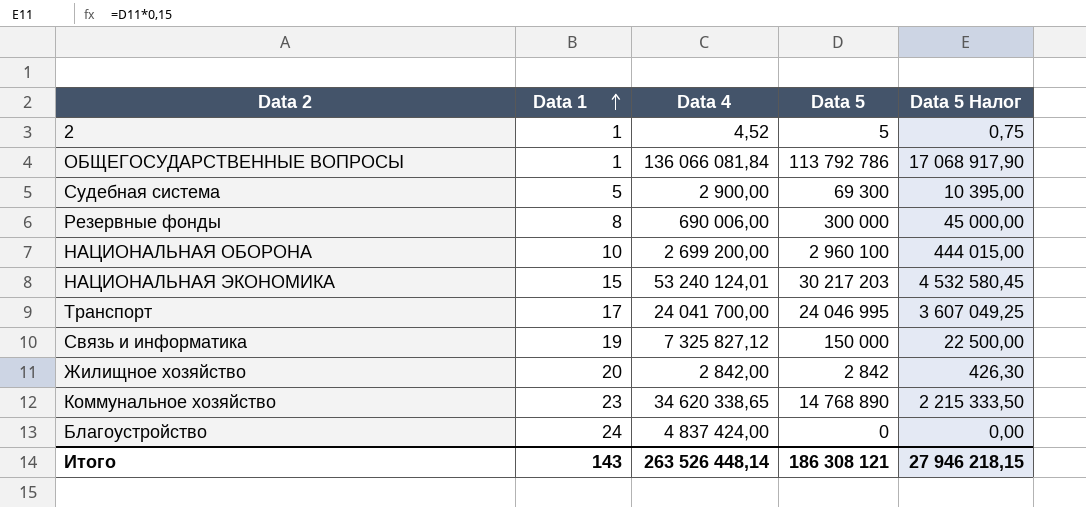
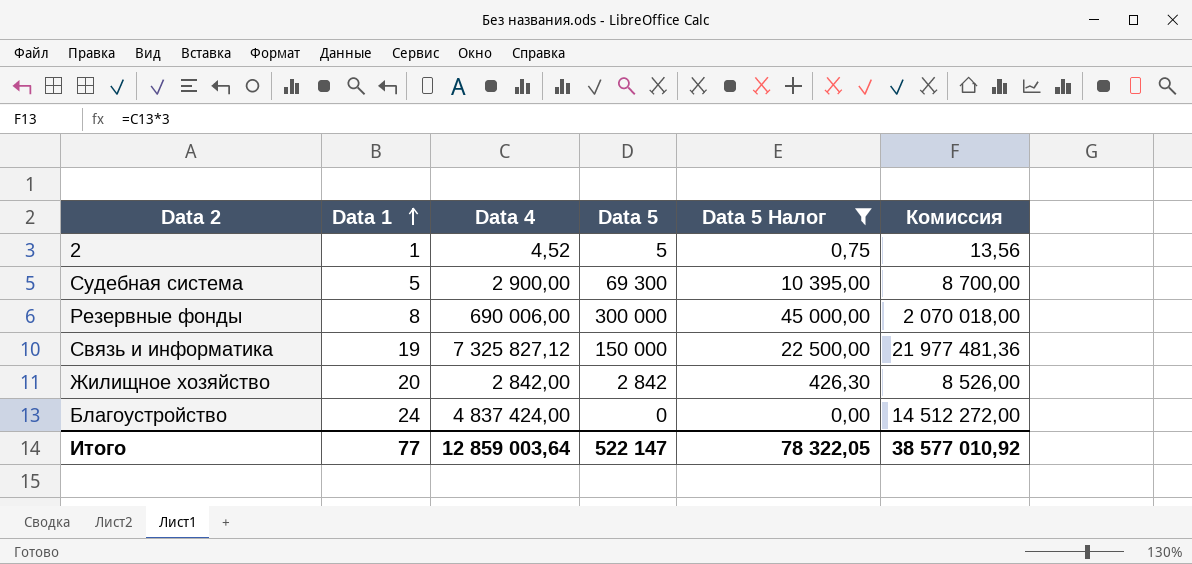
filter: none -> Data 5 Налог <= 45 000,00
column Комиссия | formula: none -> [Data 4] * 3
Итого | Data 1: 143 -> 77
Итого | Data 4: 263 526 448,14 -> 12 859 003,64
Итого | Data 5: 186 308 121 -> 522 147
Итого | Data 5 Налог: 27 946 218,15 -> 78 322,05

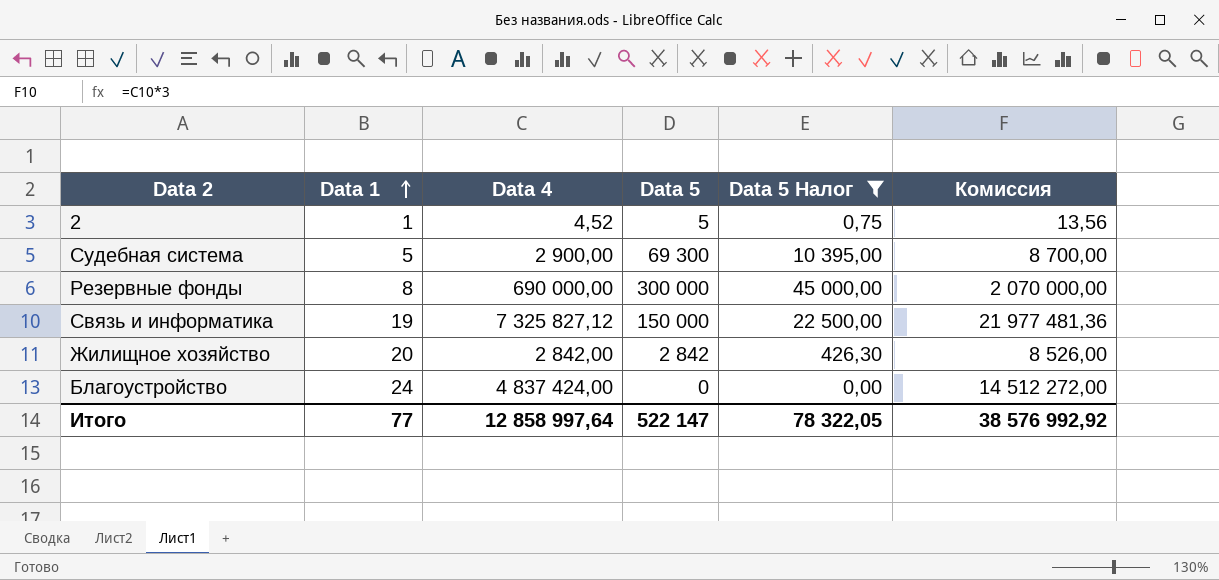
Резервные фонды | Data 4: 690 006,00 -> 690 000,00
Резервные фонды | Комиссия: 2 070 018,00 -> 2 070 000,00
Итого | Data 4: 12 859 003,64 -> 12 858 997,64
Итого | Комиссия: 38 577 010,92 -> 38 576 992,92

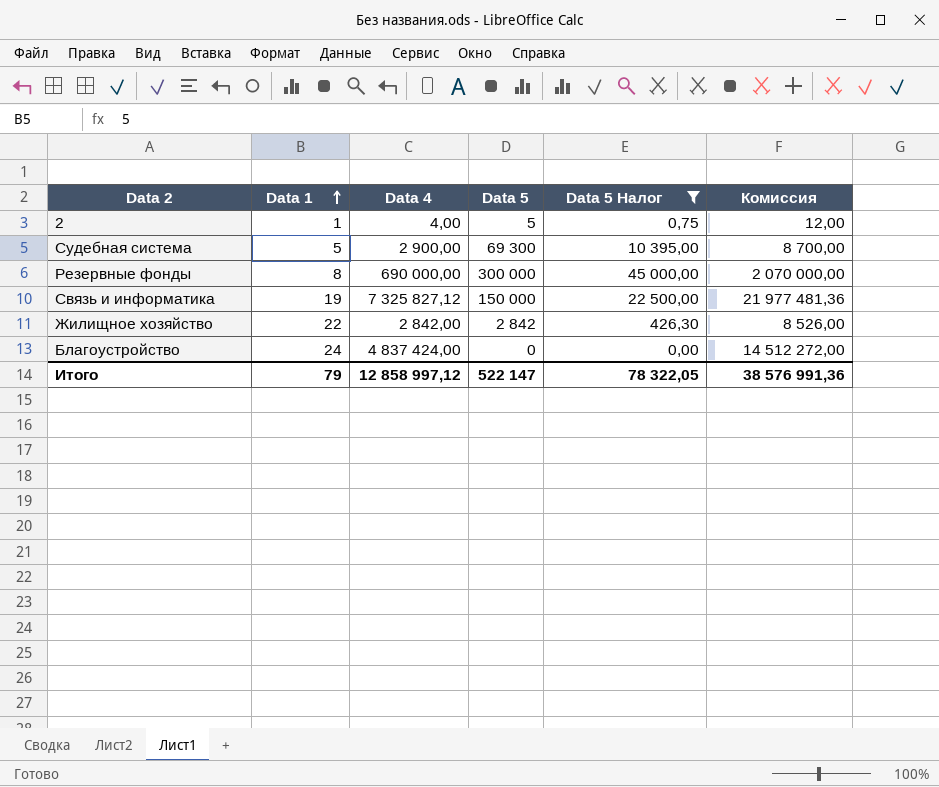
2 | Data 4: 4,52 -> 4,00
2 | Комиссия: 13,56 -> 12,00
Жилищное хозяйство | Data 1: 20 -> 22
Итого | Data 1: 77 -> 79
Итого | Data 4: 12 858 997,64 -> 12 858 997,12
Итого | Комиссия: 38 576 992,92 -> 38 576 991,36

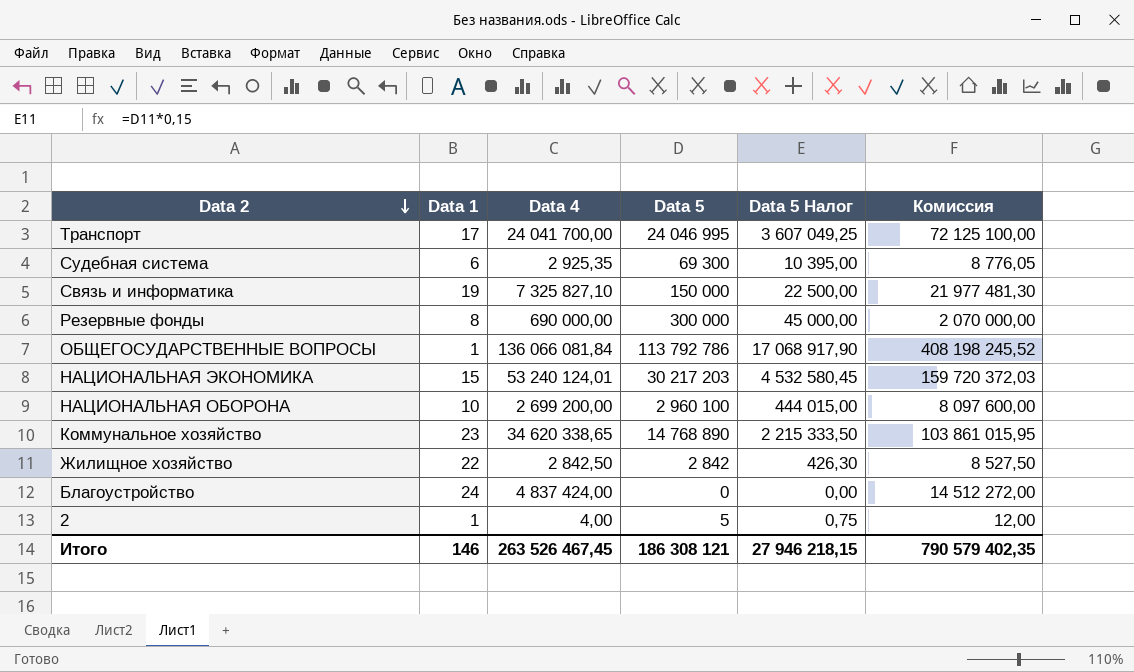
filter: Data 5 Налог <= 45 000,00 -> none
row order: Data 1 ascending -> Data 2 descending
Судебная система | Data 1: 5 -> 6
Судебная система | Data 4: 2 900,00 -> 2 925,35
Судебная система | Комиссия: 8 700,00 -> 8 776,05
Связь и информатика | Data 4: 7 325 827,12 -> 7 325 827,10
Связь и информатика | Комиссия: 21 977 481,36 -> 21 977 481,30
Жилищное хозяйство | Data 4: 2 842,00 -> 2 842,50
Жилищное хозяйство | Комиссия: 8 526,00 -> 8 527,50
Итого | Data 1: 79 -> 146
Итого | Data 4: 12 858 997,12 -> 263 526 467,45
Итого | Data 5: 522 147 -> 186 308 121
Итого | Data 5 Налог: 78 322,05 -> 27 946 218,15
Итого | Комиссия: 38 576 991,36 -> 790 579 402,35

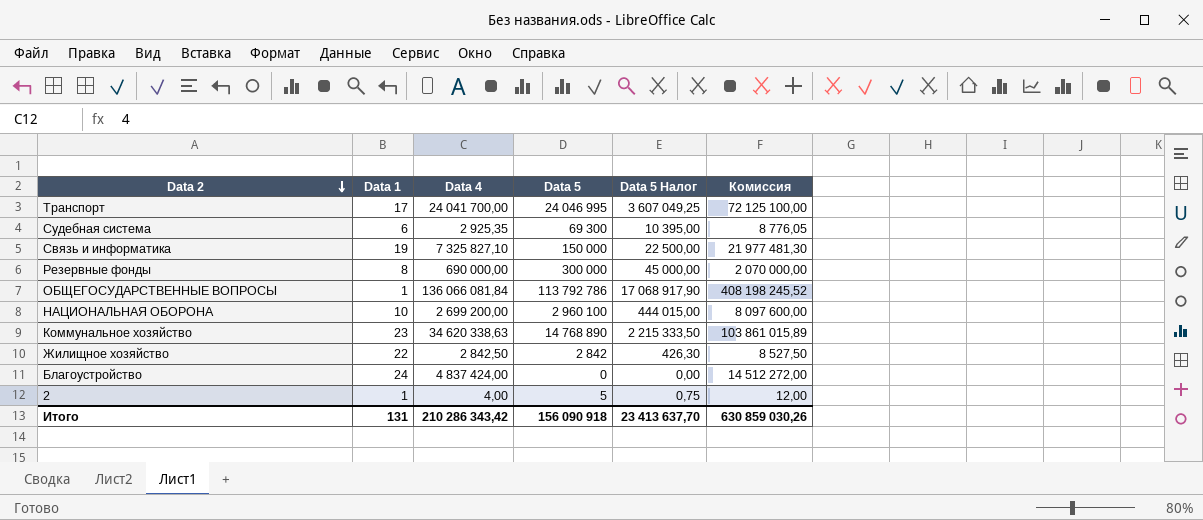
row НАЦИОНАЛЬНАЯ ЭКОНОМИКА: 15 | 53 240 124,01 | 30 217 203 | 4 532 580,45 | 159 720 372,03 -> none
Коммунальное хозяйство | Data 4: 34 620 338,65 -> 34 620 338,63
Коммунальное хозяйство | Комиссия: 103 861 015,95 -> 103 861 015,89
Итого | Data 1: 146 -> 131
Итого | Data 4: 263 526 467,45 -> 210 286 343,42
Итого | Data 5: 186 308 121 -> 156 090 918
Итого | Data 5 Налог: 27 946 218,15 -> 23 413 637,70
Итого | Комиссия: 790 579 402,35 -> 630 859 030,26

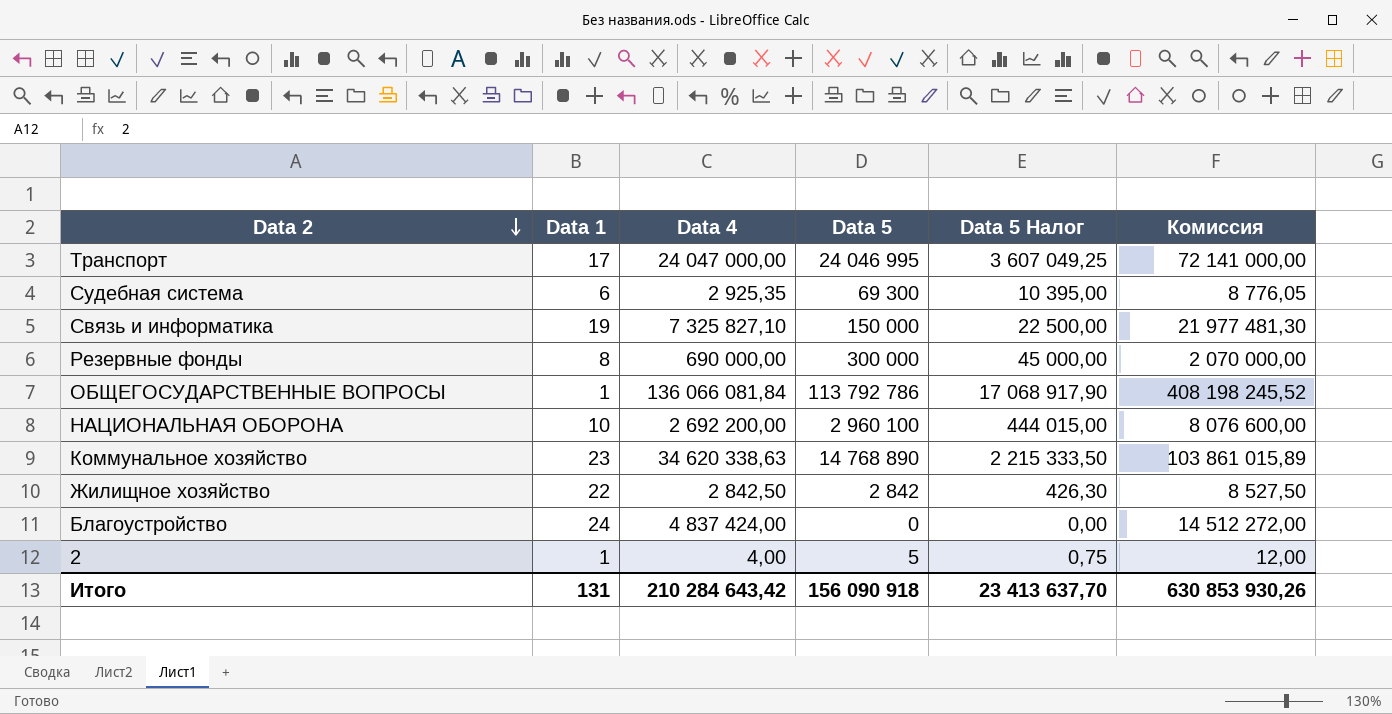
Транспорт | Data 4: 24 041 700,00 -> 24 047 000,00
Транспорт | Комиссия: 72 125 100,00 -> 72 141 000,00
НАЦИОНАЛЬНАЯ ОБОРОНА | Data 4: 2 699 200,00 -> 2 692 200,00
НАЦИОНАЛЬНАЯ ОБОРОНА | Комиссия: 8 097 600,00 -> 8 076 600,00
Итого | Data 4: 210 286 343,42 -> 210 284 643,42
Итого | Комиссия: 630 859 030,26 -> 630 853 930,26

